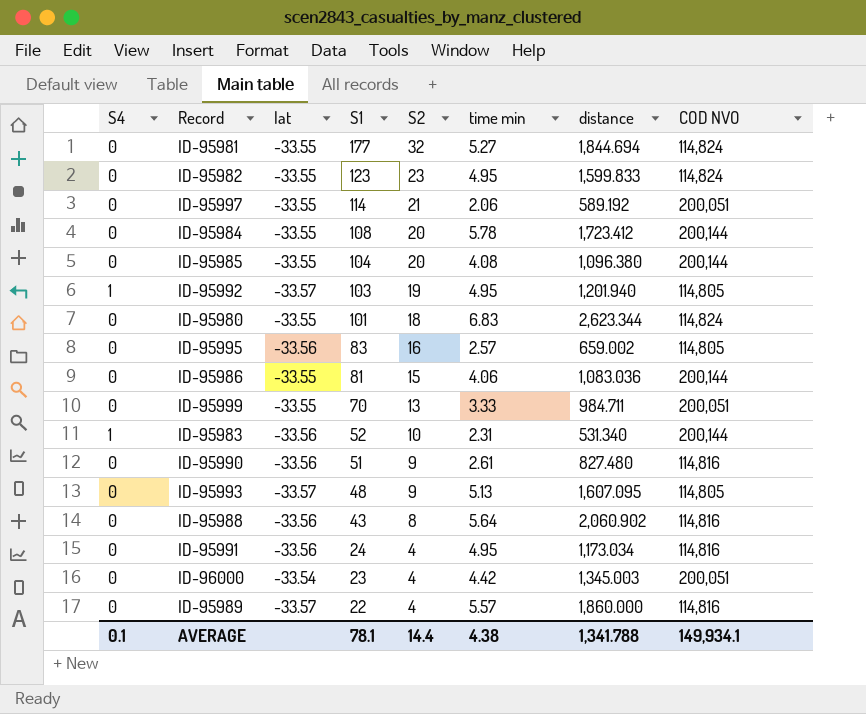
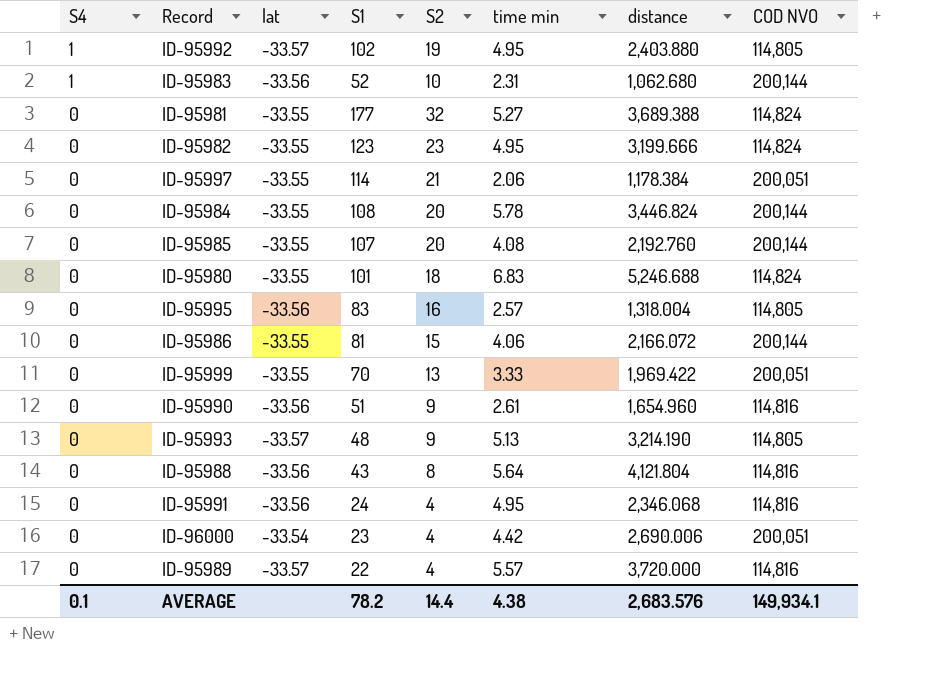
row order: S1 descending -> S4 descending
ID-95992 | S1: 103 -> 102
ID-95992 | distance: 1,201.940 -> 2,403.880
ID-95983 | distance: 531.340 -> 1,062.680
ID-95981 | distance: 1,844.694 -> 3,689.388
ID-95982 | distance: 1,599.833 -> 3,199.666
ID-95997 | distance: 589.192 -> 1,178.384
ID-95984 | distance: 1,723.412 -> 3,446.824
ID-95985 | S1: 104 -> 107
ID-95985 | distance: 1,096.380 -> 2,192.760
ID-95980 | distance: 2,623.344 -> 5,246.688
ID-95995 | distance: 659.002 -> 1,318.004
ID-95986 | distance: 1,083.036 -> 2,166.072
ID-95999 | distance: 984.711 -> 1,969.422
ID-95990 | distance: 827.480 -> 1,654.960
ID-95993 | distance: 1,607.095 -> 3,214.190
ID-95988 | distance: 2,060.902 -> 4,121.804
ID-95991 | distance: 1,173.034 -> 2,346.068
ID-96000 | distance: 1,345.003 -> 2,690.006
ID-95989 | distance: 1,860.000 -> 3,720.000
AVERAGE | S1: 78.1 -> 78.2
AVERAGE | distance: 1,341.788 -> 2,683.576

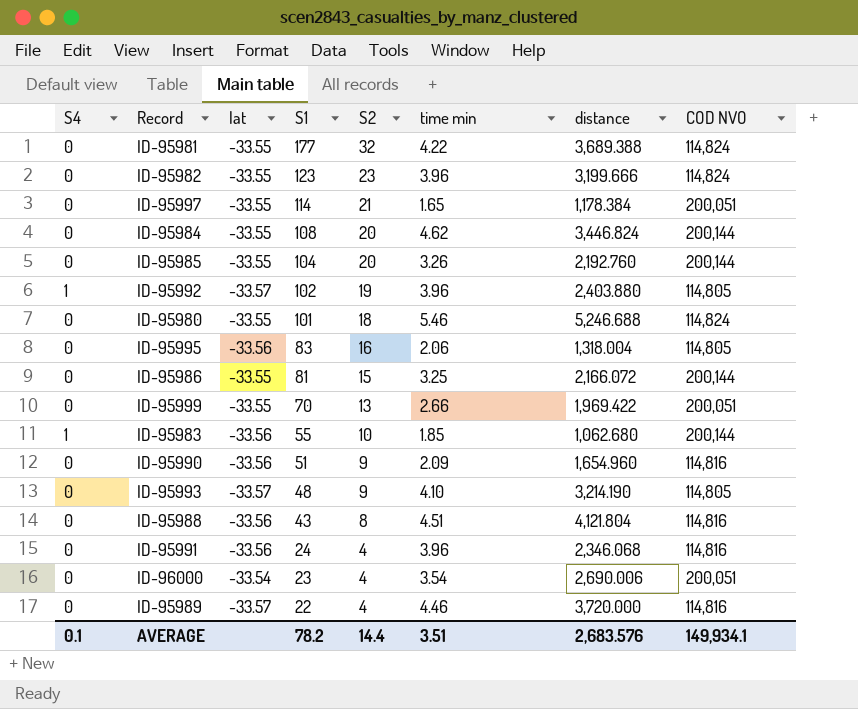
row order: S4 descending -> S1 descending
ID-95981 | time min: 5.27 -> 4.22
ID-95982 | time min: 4.95 -> 3.96
ID-95997 | time min: 2.06 -> 1.65
ID-95984 | time min: 5.78 -> 4.62
ID-95985 | S1: 107 -> 104
ID-95985 | time min: 4.08 -> 3.26
ID-95992 | time min: 4.95 -> 3.96
ID-95980 | time min: 6.83 -> 5.46
ID-95995 | time min: 2.57 -> 2.06
ID-95986 | time min: 4.06 -> 3.25
ID-95999 | time min: 3.33 -> 2.66
ID-95983 | S1: 52 -> 55
ID-95983 | time min: 2.31 -> 1.85
ID-95990 | time min: 2.61 -> 2.09
ID-95993 | time min: 5.13 -> 4.10
ID-95988 | time min: 5.64 -> 4.51
ID-95991 | time min: 4.95 -> 3.96
ID-96000 | time min: 4.42 -> 3.54
ID-95989 | time min: 5.57 -> 4.46
AVERAGE | time min: 4.38 -> 3.51

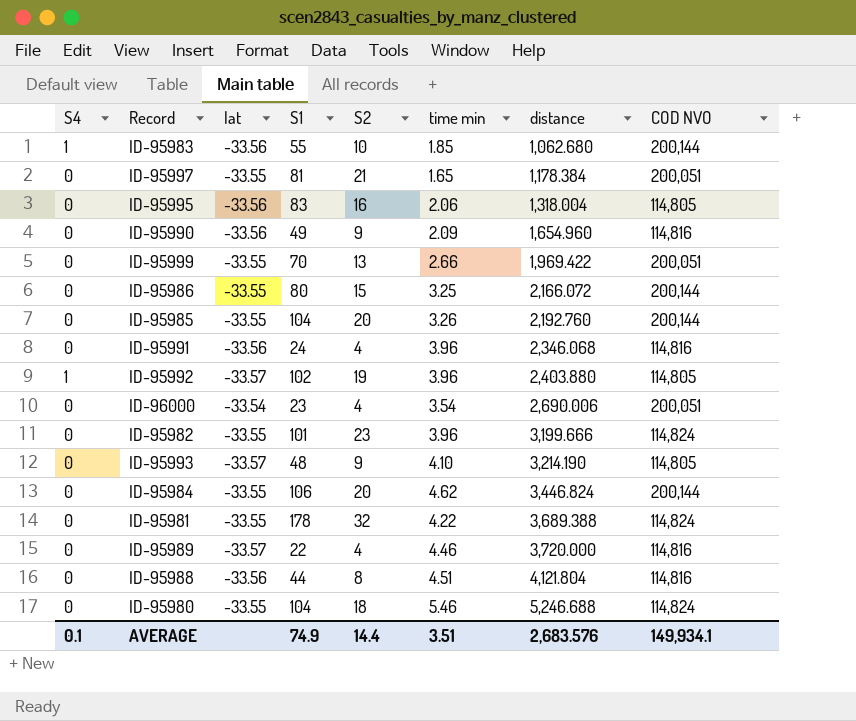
row order: S1 descending -> distance ascending
ID-95997 | S1: 114 -> 81
ID-95990 | S1: 51 -> 49
ID-95986 | S1: 81 -> 80
ID-95982 | S1: 123 -> 101
ID-95984 | S1: 108 -> 106
ID-95981 | S1: 177 -> 178
ID-95988 | S1: 43 -> 44
ID-95980 | S1: 101 -> 104
AVERAGE | S1: 78.2 -> 74.9

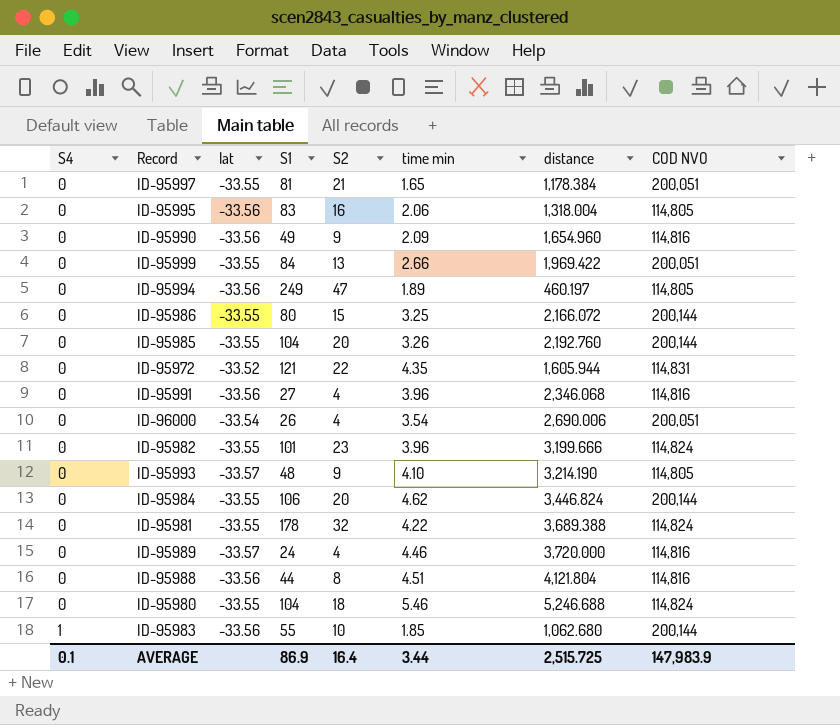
row order: distance ascending -> S4 ascending
row ID-95992: 1 | -33.57 | 102 | 19 | 3.96 | 2,403.880 | 114,805 -> none
ID-95999 | S1: 70 -> 84
row ID-95994: none -> 0 | -33.56 | 249 | 47 | 1.89 | 460.197 | 114,805
row ID-95972: none -> 0 | -33.52 | 121 | 22 | 4.35 | 1,605.944 | 114,831
ID-95991 | S1: 24 -> 27
ID-96000 | S1: 23 -> 26
ID-95989 | S1: 22 -> 24
AVERAGE | S1: 74.9 -> 86.9
AVERAGE | S2: 14.4 -> 16.4
AVERAGE | time min: 3.51 -> 3.44
AVERAGE | distance: 2,683.576 -> 2,515.725
AVERAGE | COD NVO: 149,934.1 -> 147,983.9

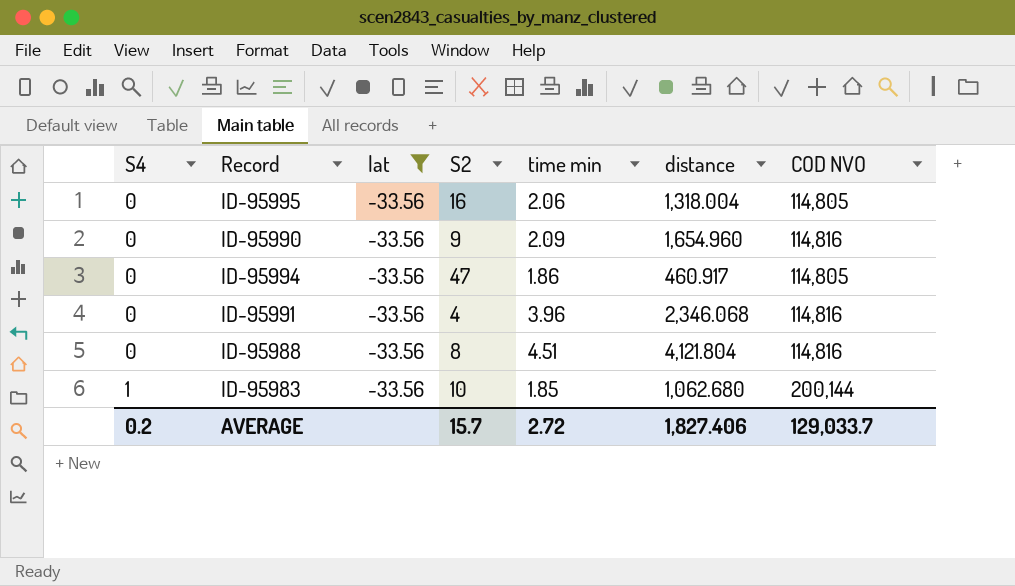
filter: none -> lat = -33.56
column S1 | position: 4 -> none
ID-95994 | time min: 1.89 -> 1.86
ID-95994 | distance: 460.197 -> 460.917
AVERAGE | S4: 0.1 -> 0.2
AVERAGE | S2: 16.4 -> 15.7
AVERAGE | time min: 3.44 -> 2.72
AVERAGE | distance: 2,515.725 -> 1,827.406
AVERAGE | COD NVO: 147,983.9 -> 129,033.7

